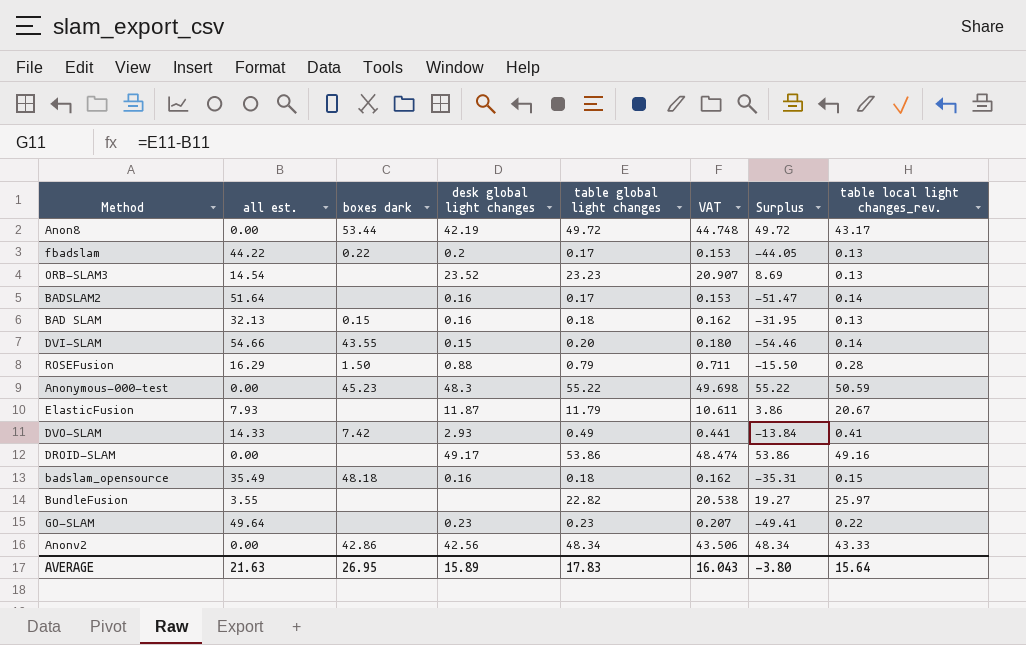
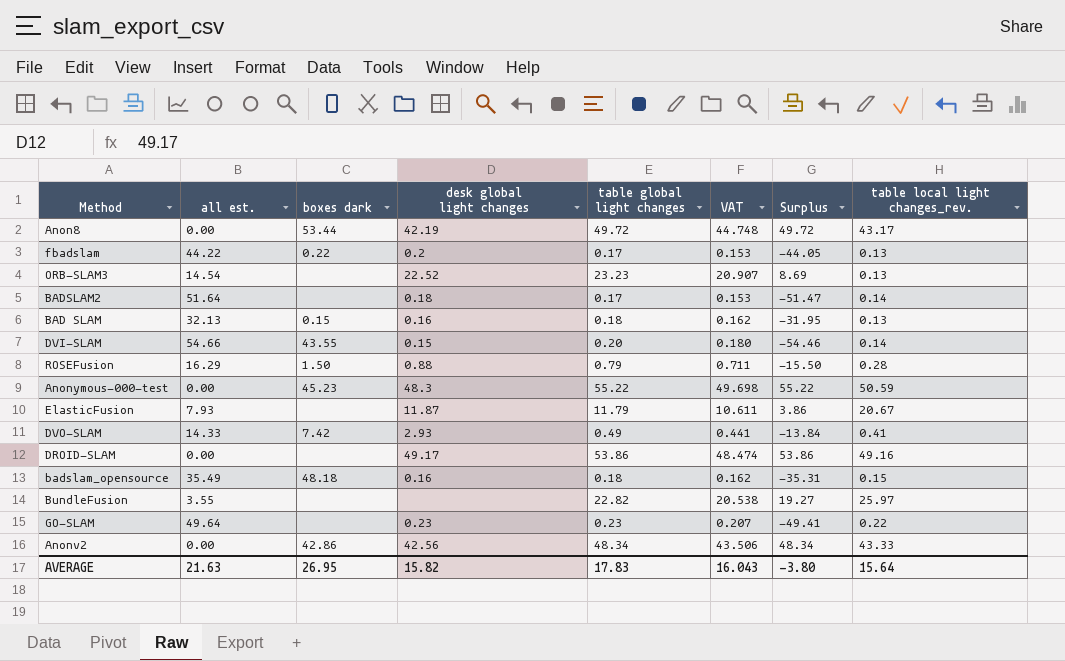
ORB-SLAM3 | desk global light changes: 23.52 -> 22.52
BADSLAM2 | desk global light changes: 0.16 -> 0.18
AVERAGE | desk global light changes: 15.89 -> 15.82

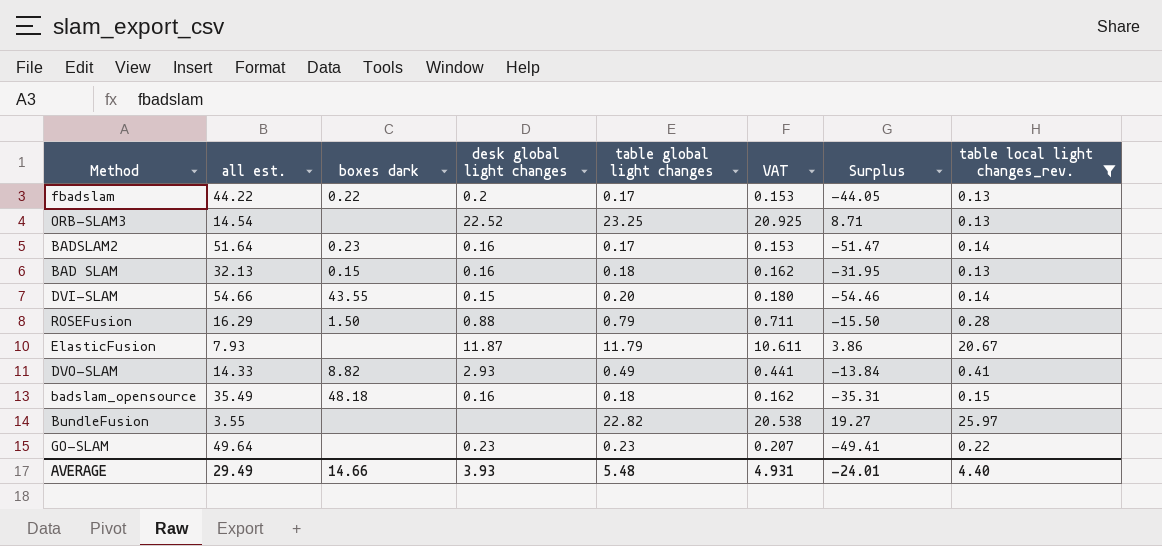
filter: none -> table local light changes_rev. <= 25.97
ORB-SLAM3 | table global light changes: 23.23 -> 23.25
ORB-SLAM3 | VAT: 20.907 -> 20.925
ORB-SLAM3 | Surplus: 8.69 -> 8.71
BADSLAM2 | boxes dark: none -> 0.23
BADSLAM2 | desk global light changes: 0.18 -> 0.16
DVO-SLAM | boxes dark: 7.42 -> 8.82
AVERAGE | all est.: 21.63 -> 29.49
AVERAGE | boxes dark: 26.95 -> 14.66
AVERAGE | desk global light changes: 15.82 -> 3.93
AVERAGE | table global light changes: 17.83 -> 5.48
AVERAGE | VAT: 16.043 -> 4.931
AVERAGE | Surplus: -3.80 -> -24.01
AVERAGE | table local light changes_rev.: 15.64 -> 4.40

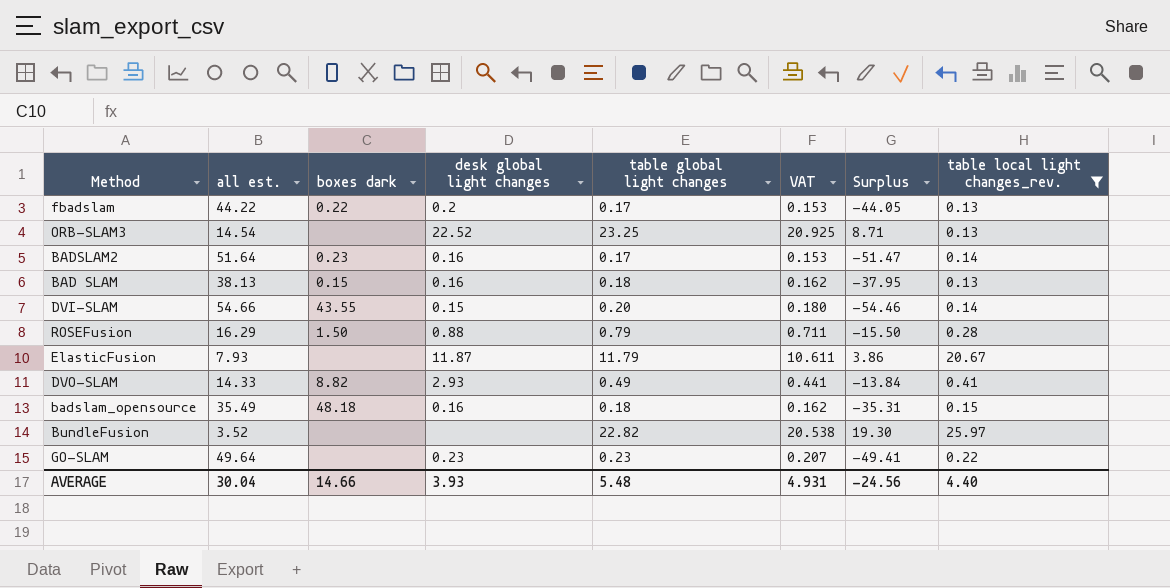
BAD SLAM | all est.: 32.13 -> 38.13
BAD SLAM | Surplus: -31.95 -> -37.95
BundleFusion | all est.: 3.55 -> 3.52
BundleFusion | Surplus: 19.27 -> 19.30
AVERAGE | all est.: 29.49 -> 30.04
AVERAGE | Surplus: -24.01 -> -24.56

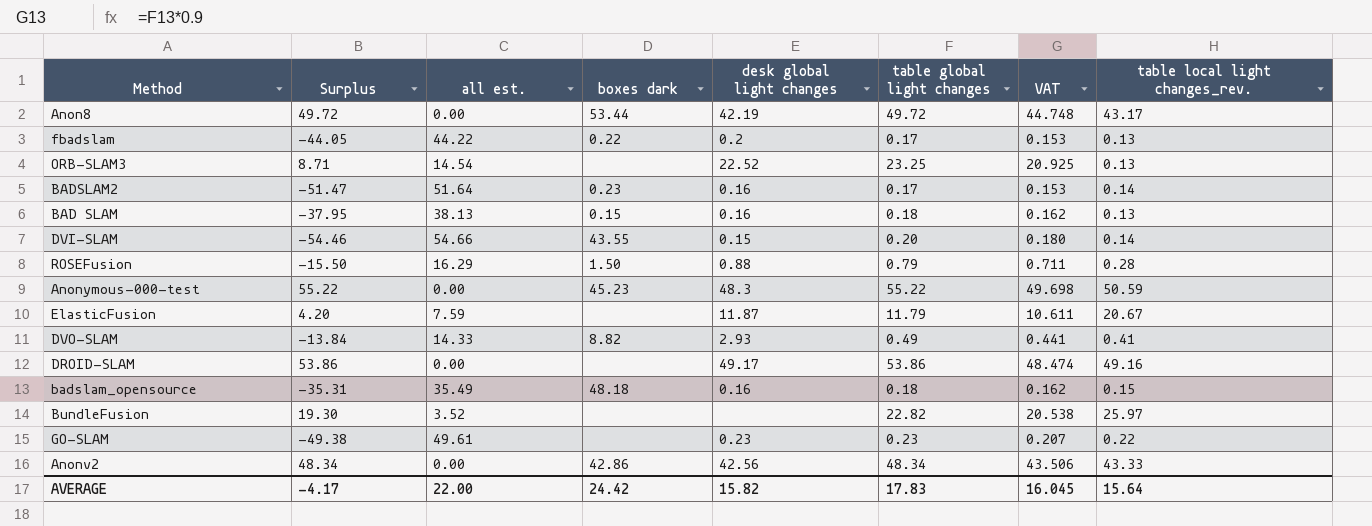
filter: table local light changes_rev. <= 25.97 -> none
column Surplus | position: 7 -> 2
ElasticFusion | Surplus: 3.86 -> 4.20
ElasticFusion | all est.: 7.93 -> 7.59
GO-SLAM | Surplus: -49.41 -> -49.38
GO-SLAM | all est.: 49.64 -> 49.61
AVERAGE | Surplus: -24.56 -> -4.17
AVERAGE | all est.: 30.04 -> 22.00
AVERAGE | boxes dark: 14.66 -> 24.42
AVERAGE | desk global light changes: 3.93 -> 15.82
AVERAGE | table global light changes: 5.48 -> 17.83
AVERAGE | VAT: 4.931 -> 16.045
AVERAGE | table local light changes_rev.: 4.40 -> 15.64

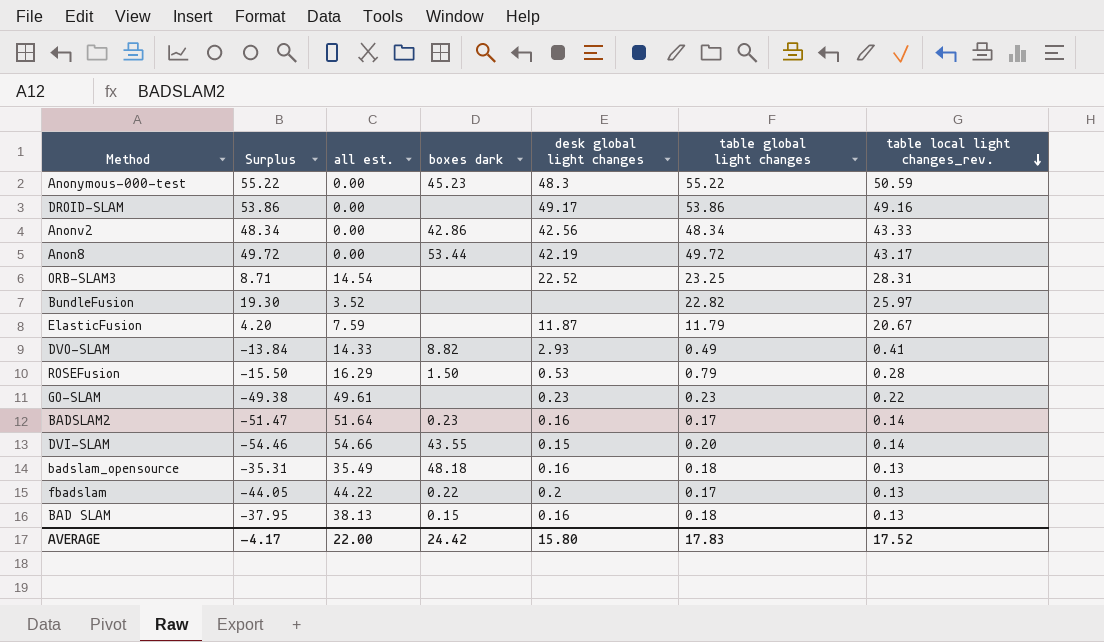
row order: none -> table local light changes_rev. descending
column VAT | formula: [table global light changes] * 0.9 -> none
ORB-SLAM3 | table local light changes_rev.: 0.13 -> 28.31
ROSEFusion | desk global light changes: 0.88 -> 0.53
badslam_opensource | table local light changes_rev.: 0.15 -> 0.13
AVERAGE | desk global light changes: 15.82 -> 15.80
AVERAGE | table local light changes_rev.: 15.64 -> 17.52

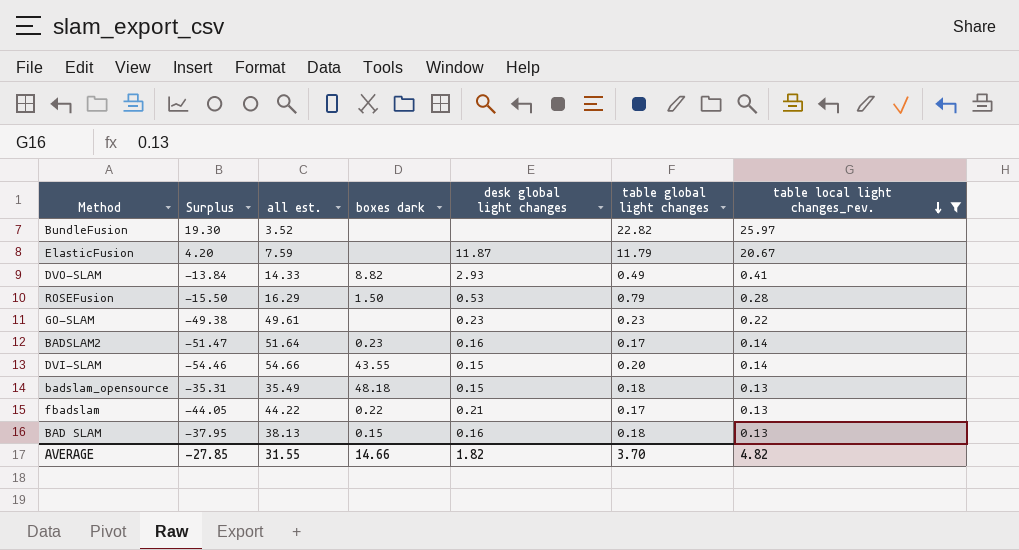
filter: none -> table local light changes_rev. <= 25.97
badslam_opensource | desk global light changes: 0.16 -> 0.15
fbadslam | desk global light changes: 0.2 -> 0.21
AVERAGE | Surplus: -4.17 -> -27.85
AVERAGE | all est.: 22.00 -> 31.55
AVERAGE | boxes dark: 24.42 -> 14.66
AVERAGE | desk global light changes: 15.80 -> 1.82
AVERAGE | table global light changes: 17.83 -> 3.70
AVERAGE | table local light changes_rev.: 17.52 -> 4.82

